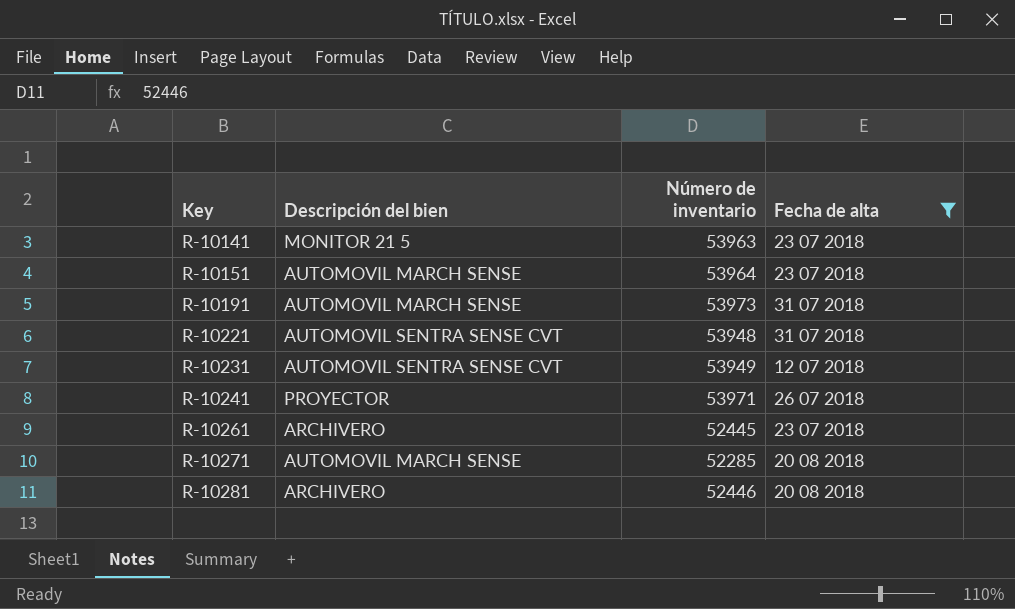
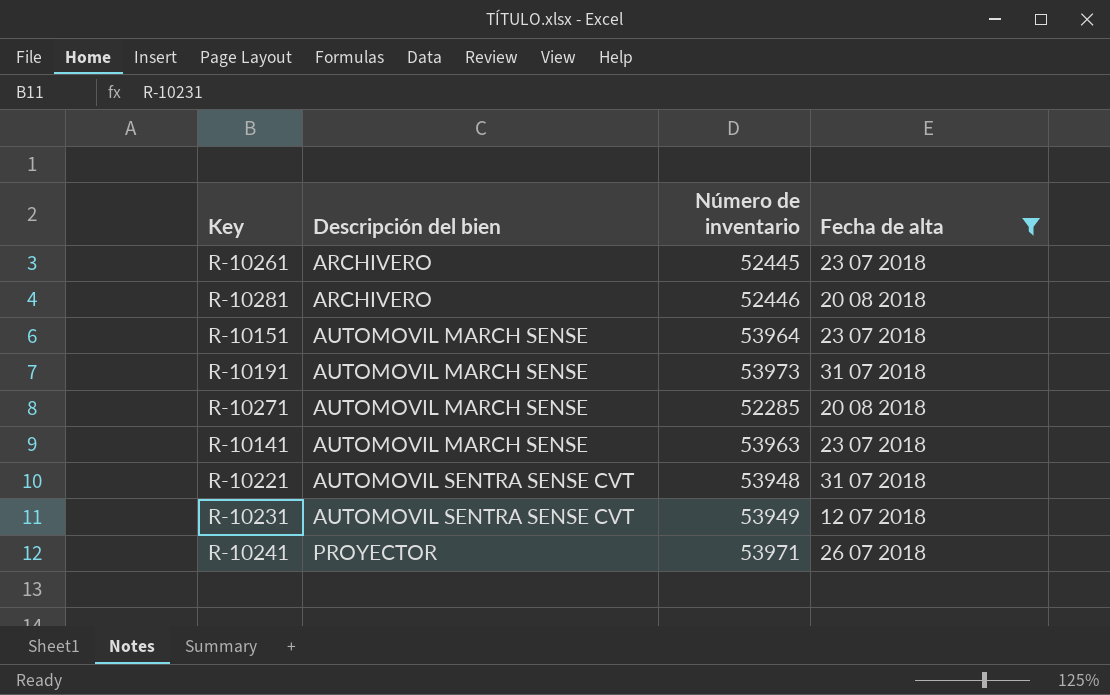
row order: Key ascending -> Descripción del bien ascending
R-10141 | Descripción del bien: MONITOR 21 5 -> AUTOMOVIL MARCH SENSE

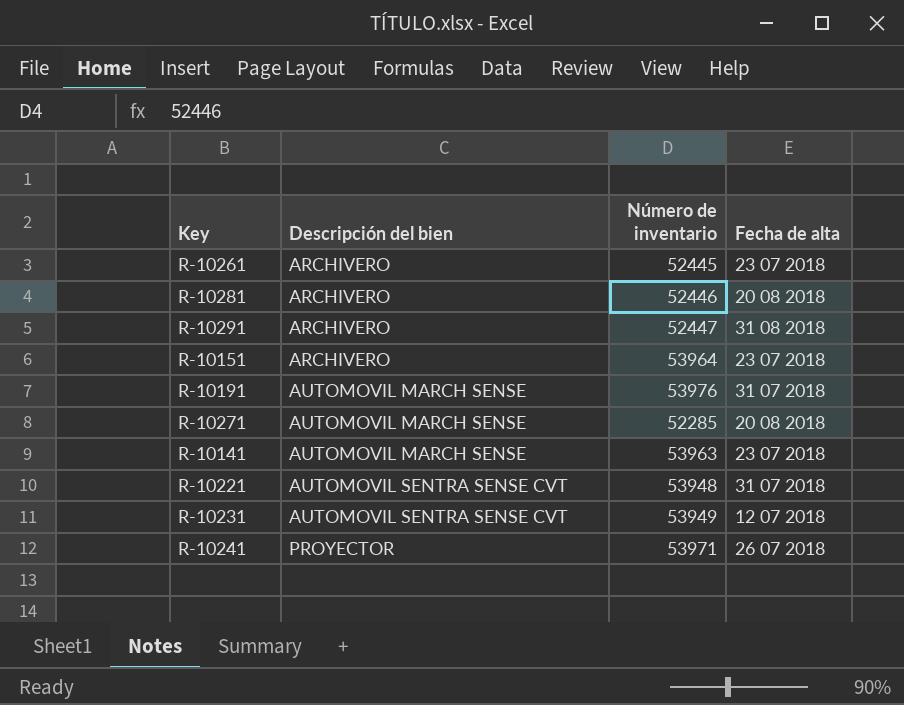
filter: Fecha de alta != 31 08 2018 -> none
R-10151 | Descripción del bien: AUTOMOVIL MARCH SENSE -> ARCHIVERO
R-10191 | Número de inventario: 53973 -> 53976

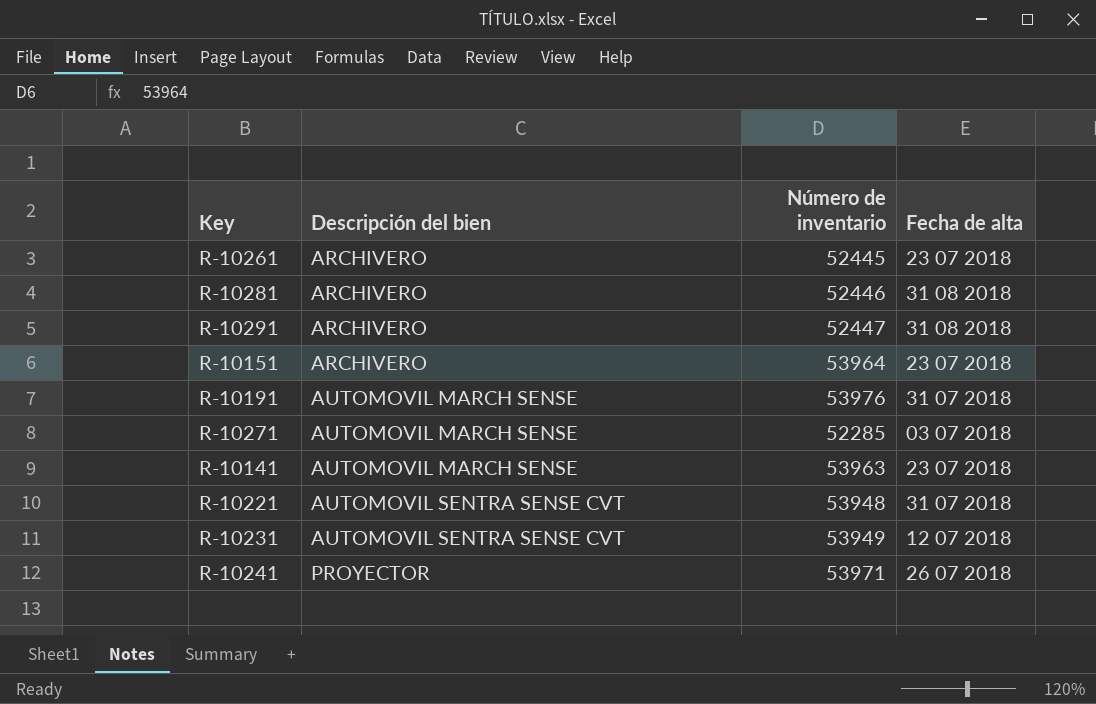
R-10281 | Fecha de alta: 20 08 2018 -> 31 08 2018
R-10271 | Fecha de alta: 20 08 2018 -> 03 07 2018

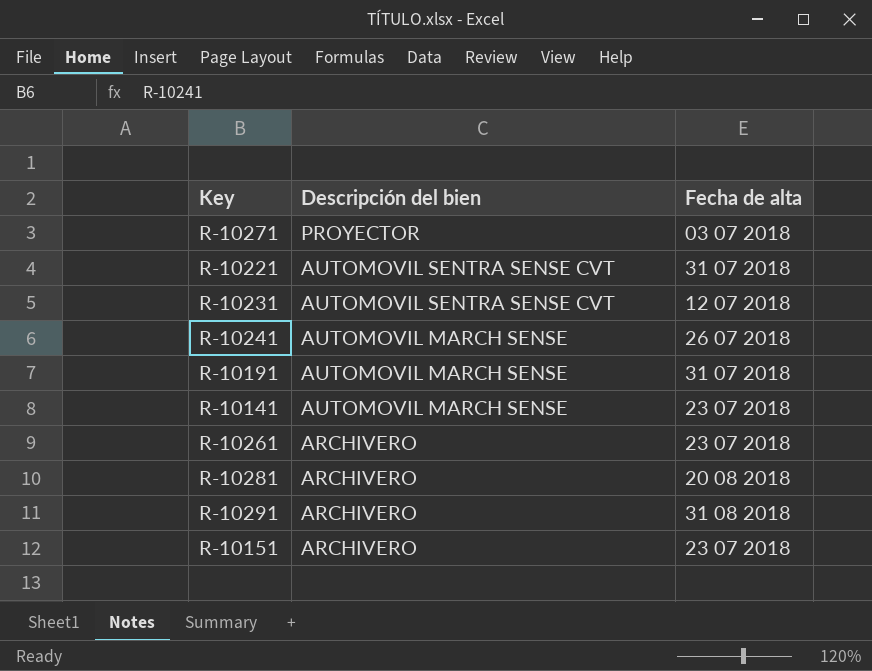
row order: Descripción del bien ascending -> Descripción del bien descending
column Número de inventario | position: 3 -> none
R-10271 | Descripción del bien: AUTOMOVIL MARCH SENSE -> PROYECTOR
R-10241 | Descripción del bien: PROYECTOR -> AUTOMOVIL MARCH SENSE
R-10281 | Fecha de alta: 31 08 2018 -> 20 08 2018

